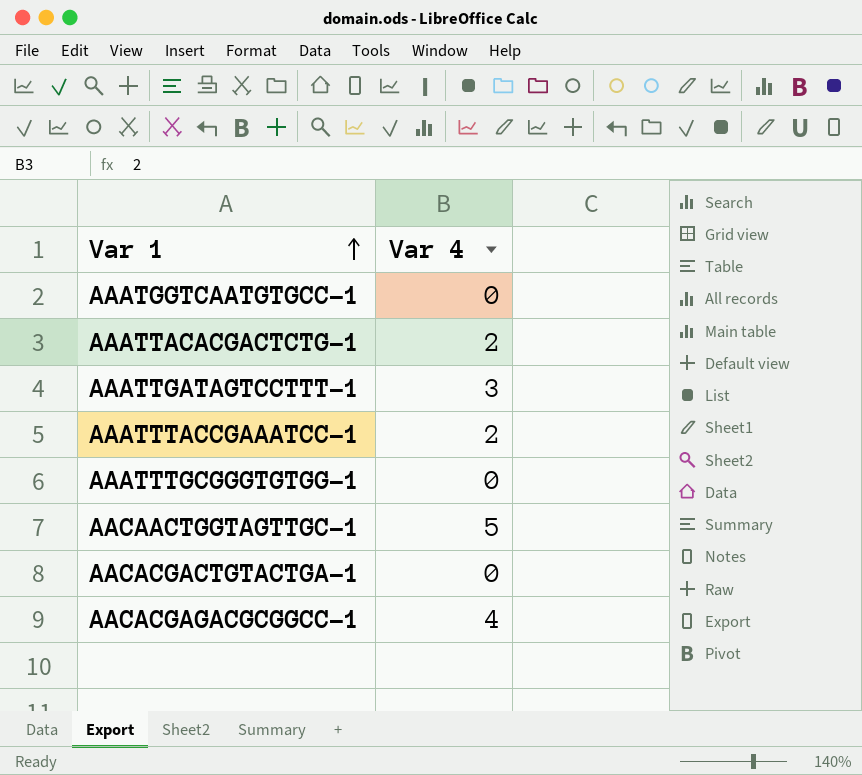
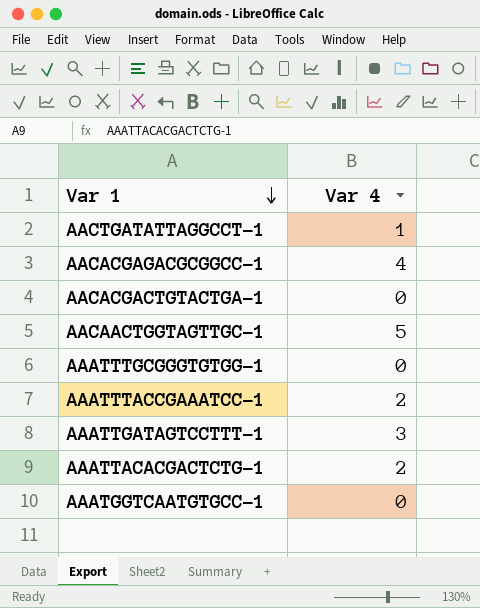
row order: Var 1 ascending -> Var 1 descending
row AACTGATATTAGGCCT-1: none -> 1

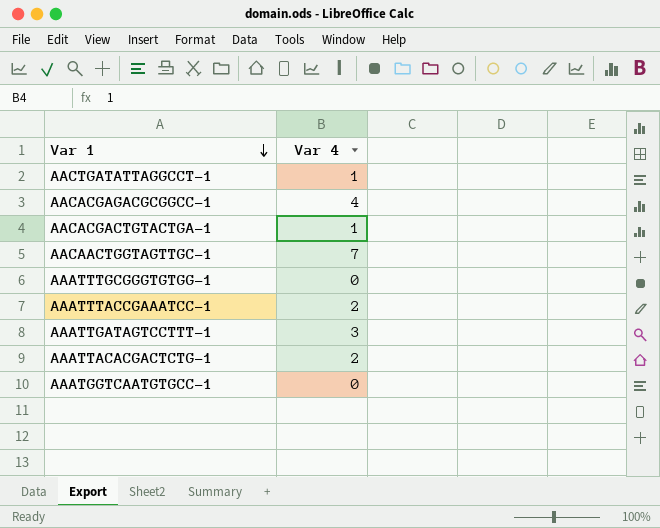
AACACGACTGTACTGA-1 | Var 4: 0 -> 1
AACAACTGGTAGTTGC-1 | Var 4: 5 -> 7

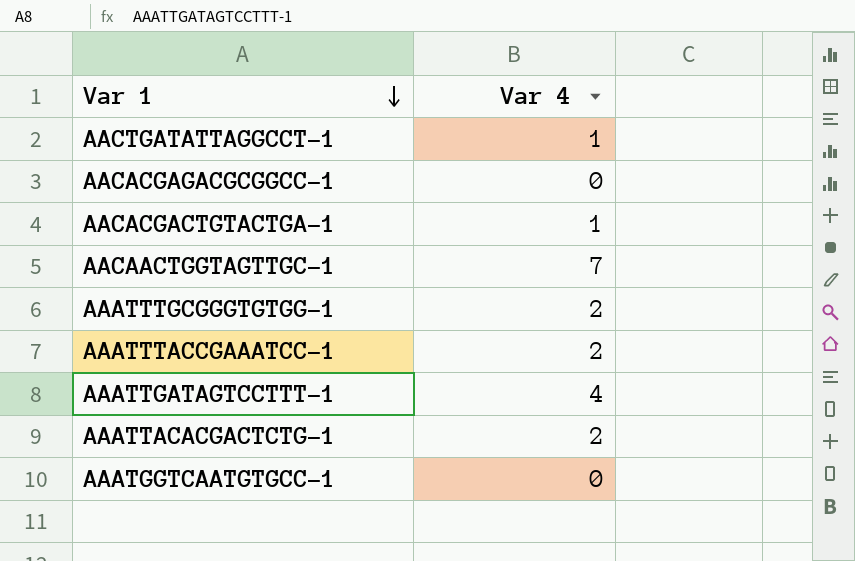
AACACGAGACGCGGCC-1 | Var 4: 4 -> 0
AAATTTGCGGGTGTGG-1 | Var 4: 0 -> 2
AAATTGATAGTCCTTT-1 | Var 4: 3 -> 4

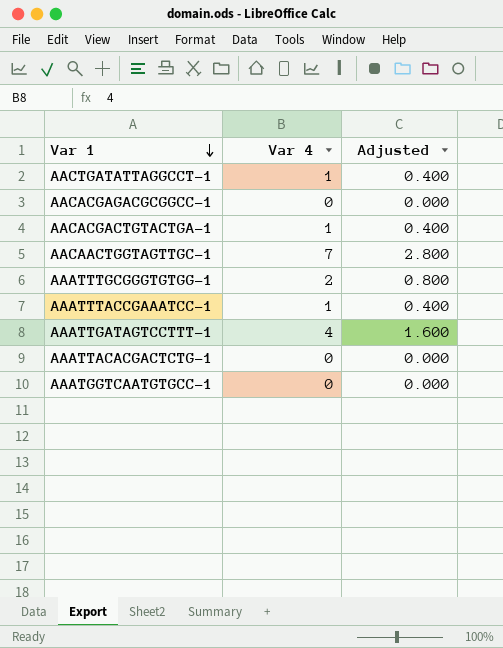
column Adjusted | formula: none -> [Var 4] * 0.4
AAATTTACCGAAATCC-1 | Var 4: 2 -> 1
AAATTACACGACTCTG-1 | Var 4: 2 -> 0

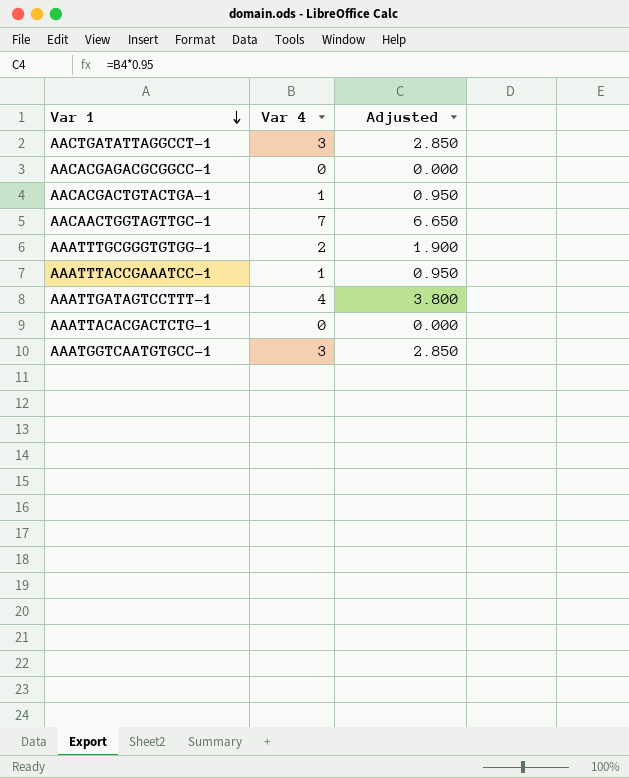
column Adjusted | formula: [Var 4] * 0.4 -> [Var 4] * 0.95
AACTGATATTAGGCCT-1 | Var 4: 1 -> 3
AAATGGTCAATGTGCC-1 | Var 4: 0 -> 3

